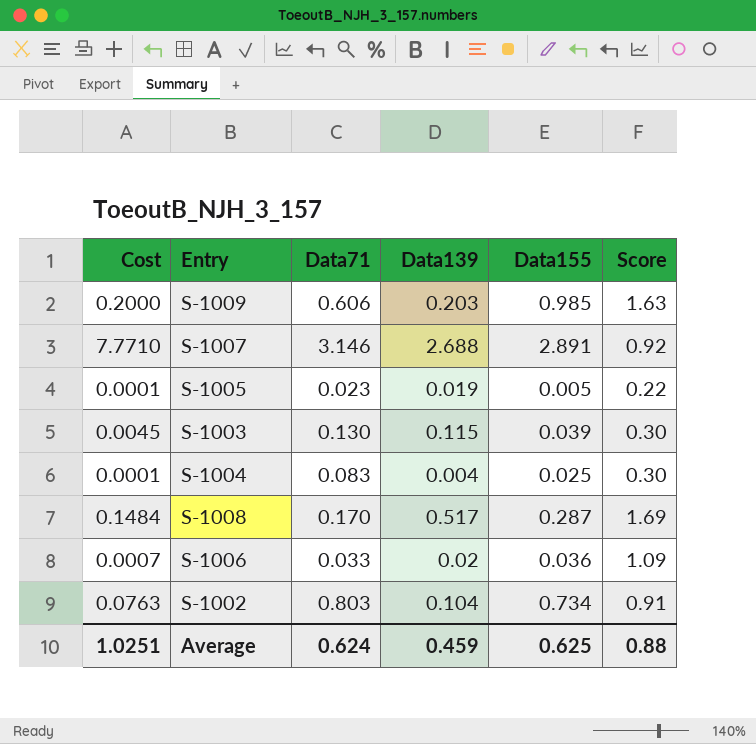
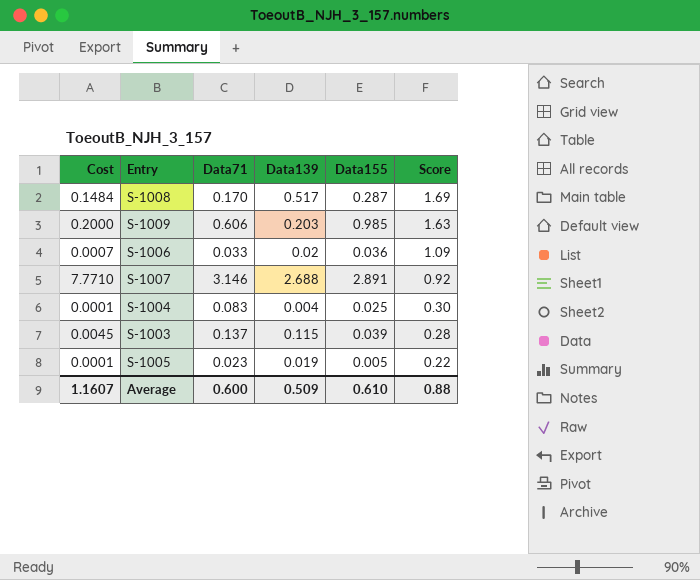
row order: none -> Score descending
row S-1002: 0.0763 | 0.803 | 0.104 | 0.734 | 0.91 -> none
S-1003 | Data71: 0.130 -> 0.137
S-1003 | Score: 0.30 -> 0.28
Average | Cost: 1.0251 -> 1.1607
Average | Data71: 0.624 -> 0.600
Average | Data139: 0.459 -> 0.509
Average | Data155: 0.625 -> 0.610

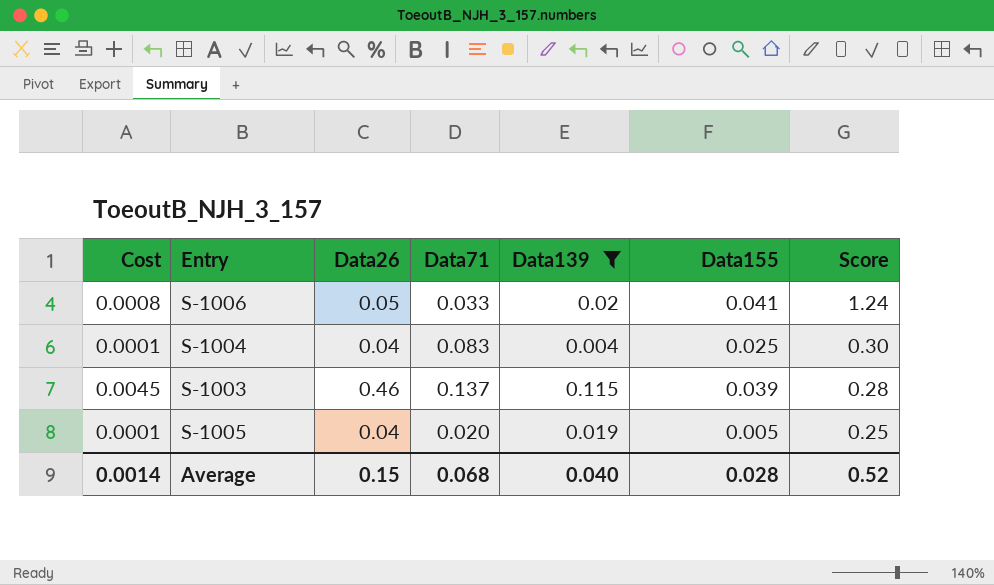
filter: none -> Data139 <= 0.115
column Data26 | position: none -> 3
S-1006 | Cost: 0.0007 -> 0.0008
S-1006 | Data155: 0.036 -> 0.041
S-1006 | Score: 1.09 -> 1.24
S-1005 | Data71: 0.023 -> 0.020
S-1005 | Score: 0.22 -> 0.25
Average | Cost: 1.1607 -> 0.0014
Average | Data71: 0.600 -> 0.068
Average | Data139: 0.509 -> 0.040
Average | Data155: 0.610 -> 0.028
Average | Score: 0.88 -> 0.52

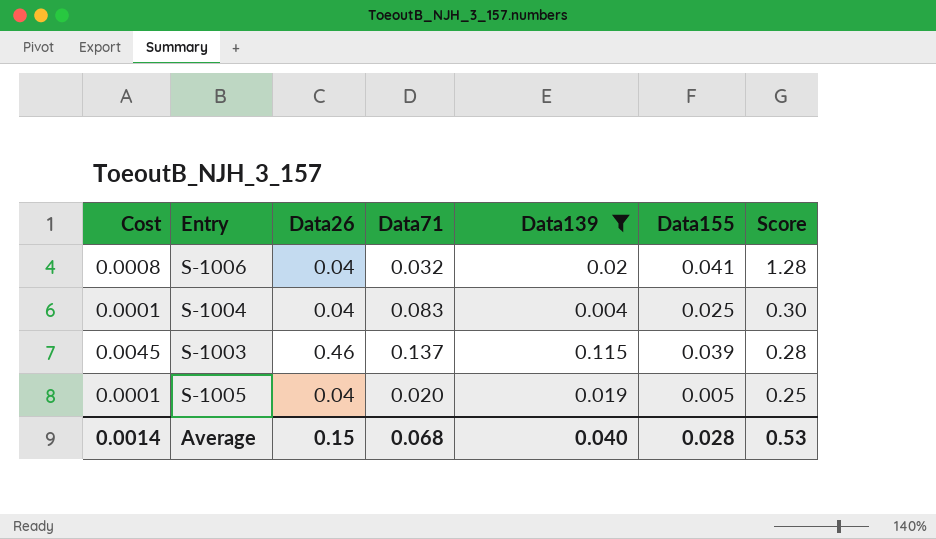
S-1006 | Data26: 0.05 -> 0.04
S-1006 | Data71: 0.033 -> 0.032
S-1006 | Score: 1.24 -> 1.28
Average | Score: 0.52 -> 0.53

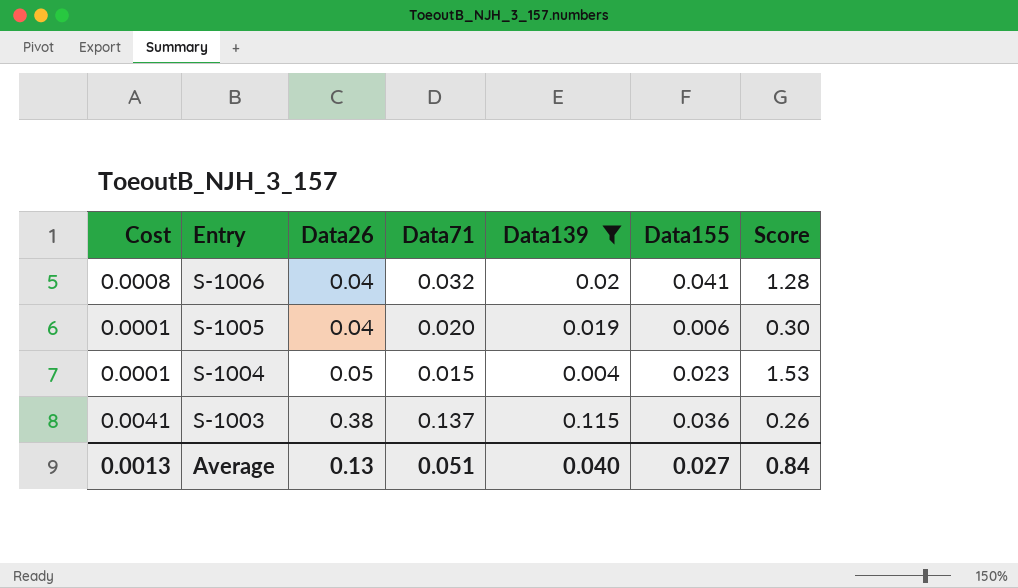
row order: Score descending -> Entry descending
S-1005 | Data155: 0.005 -> 0.006
S-1005 | Score: 0.25 -> 0.30
S-1004 | Data26: 0.04 -> 0.05
S-1004 | Data71: 0.083 -> 0.015
S-1004 | Data155: 0.025 -> 0.023
S-1004 | Score: 0.30 -> 1.53
S-1003 | Cost: 0.0045 -> 0.0041
S-1003 | Data26: 0.46 -> 0.38
S-1003 | Data155: 0.039 -> 0.036
S-1003 | Score: 0.28 -> 0.26
Average | Cost: 0.0014 -> 0.0013
Average | Data26: 0.15 -> 0.13
Average | Data71: 0.068 -> 0.051
Average | Data155: 0.028 -> 0.027
Average | Score: 0.53 -> 0.84

